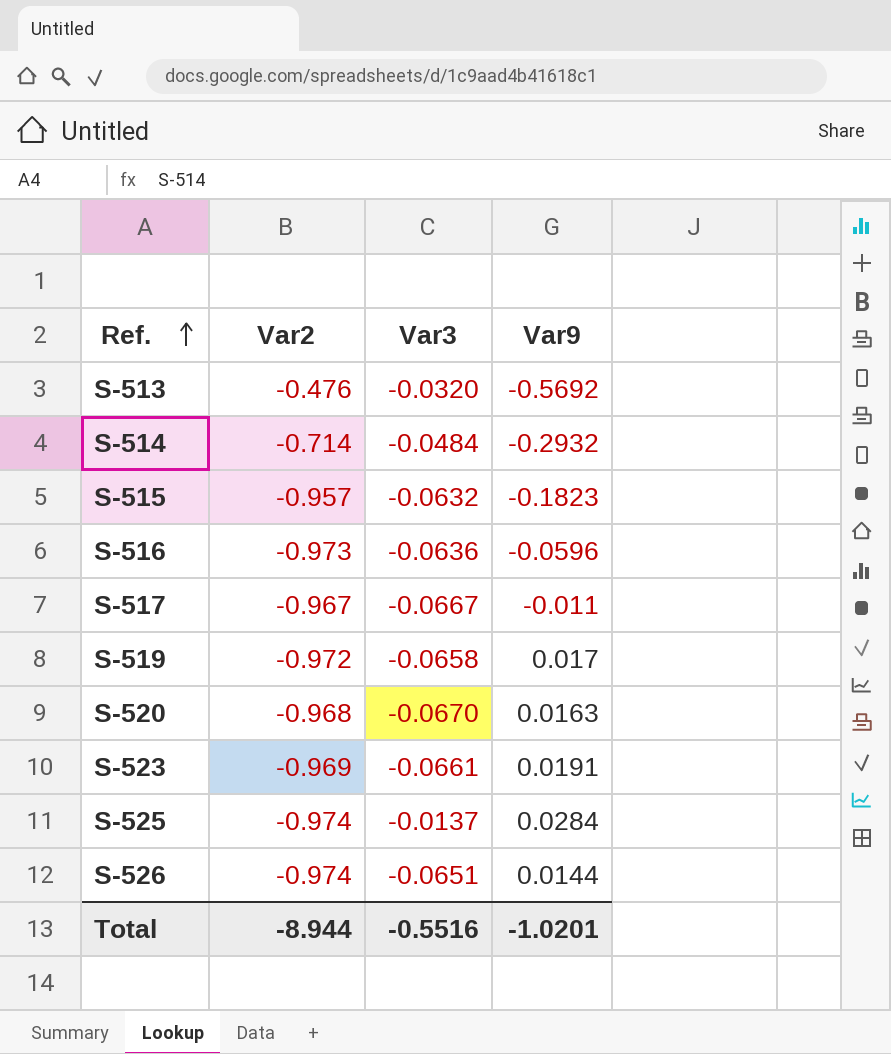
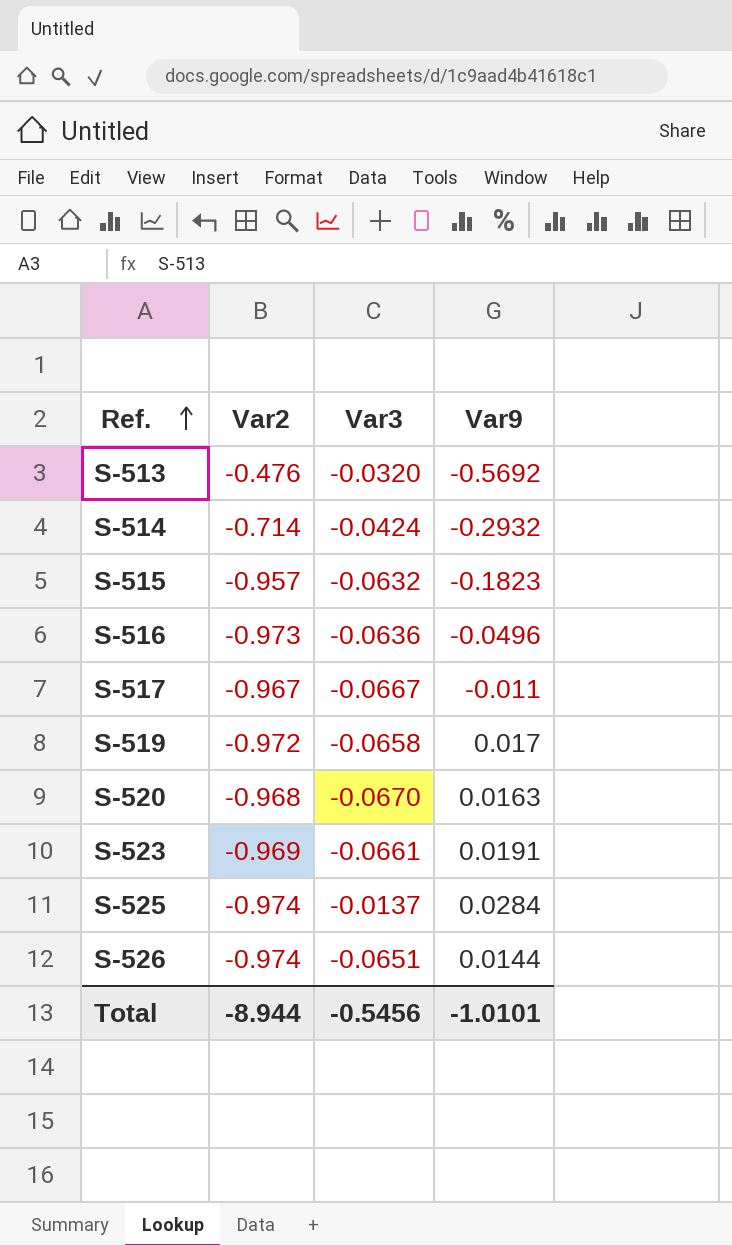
S-514 | Var3: -0.0484 -> -0.0424
S-516 | Var9: -0.0596 -> -0.0496
Total | Var3: -0.5516 -> -0.5456
Total | Var9: -1.0201 -> -1.0101

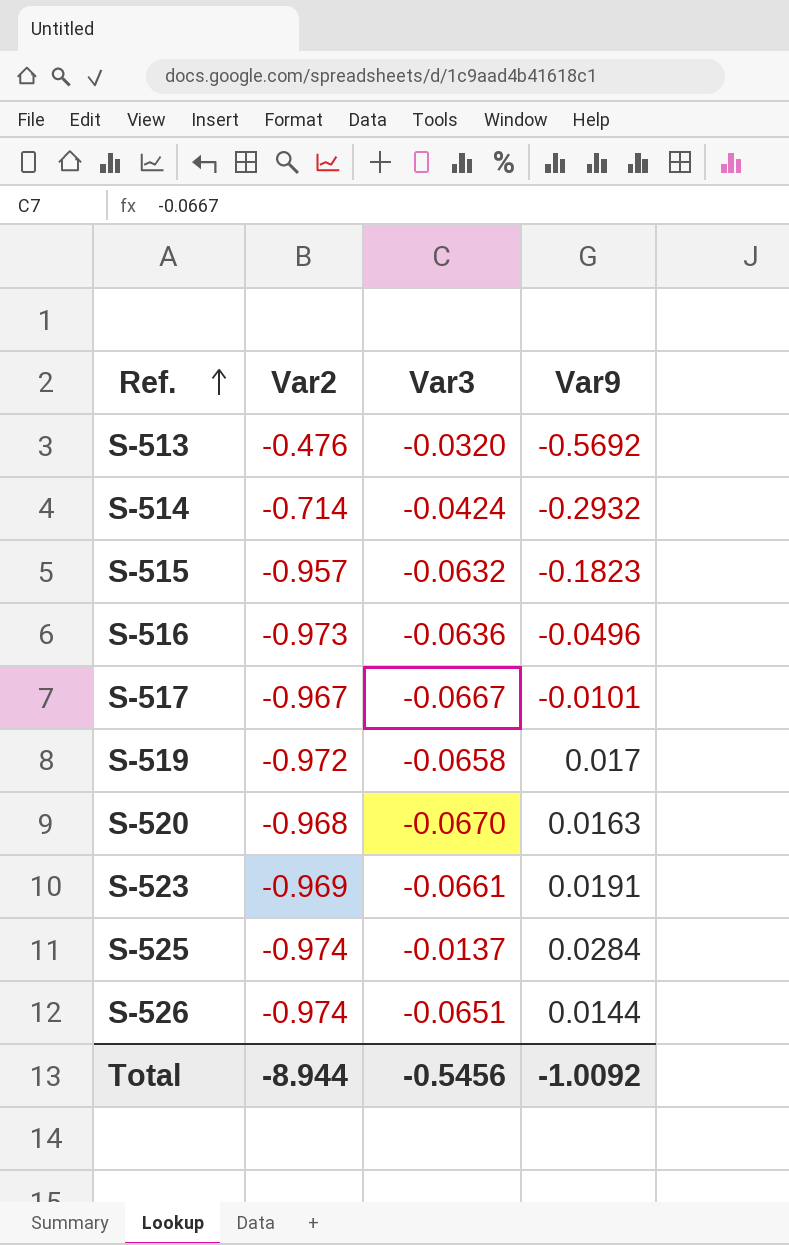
S-517 | Var9: -0.011 -> -0.0101
Total | Var9: -1.0101 -> -1.0092

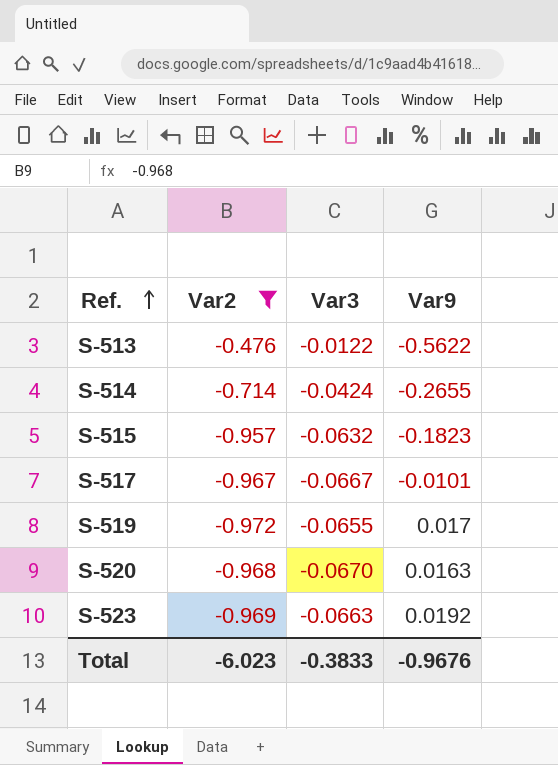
filter: none -> Var2 >= -0.972
S-513 | Var3: -0.0320 -> -0.0122
S-513 | Var9: -0.5692 -> -0.5622
S-514 | Var9: -0.2932 -> -0.2655
S-519 | Var3: -0.0658 -> -0.0655
S-523 | Var3: -0.0661 -> -0.0663
S-523 | Var9: 0.0191 -> 0.0192
Total | Var2: -8.944 -> -6.023
Total | Var3: -0.5456 -> -0.3833
Total | Var9: -1.0092 -> -0.9676

